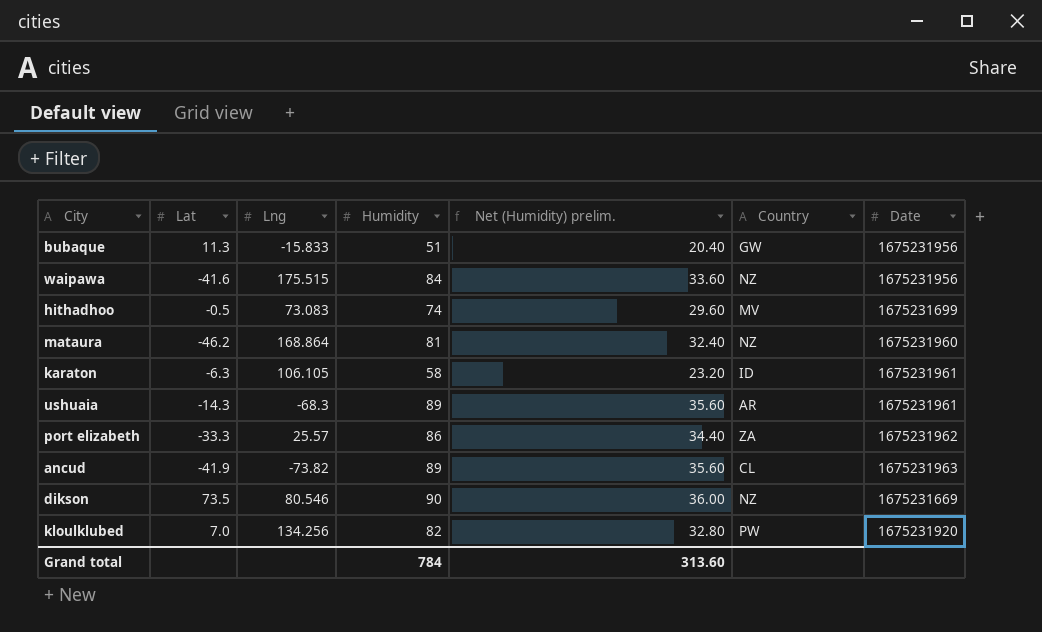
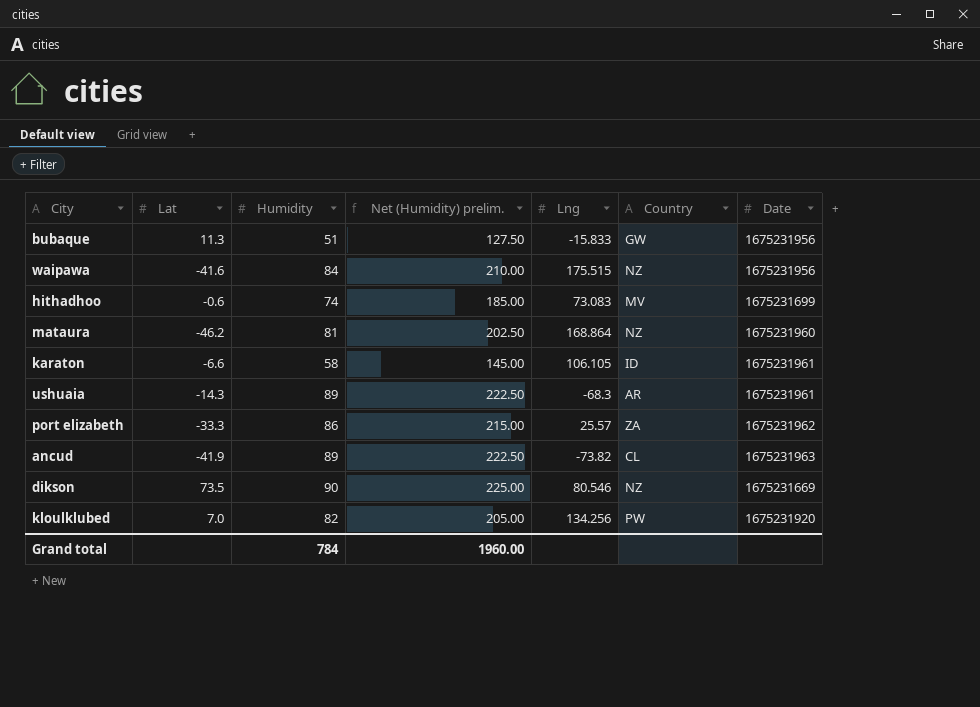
column Net (Humidity) prelim. | formula: [Humidity] * 0.4 -> [Humidity] * 2.5
column Lng | position: 3 -> 5
hithadhoo | Lat: -0.5 -> -0.6
karaton | Lat: -6.3 -> -6.6
Grand total | Net (Humidity) prelim.: 313.60 -> 1960.00

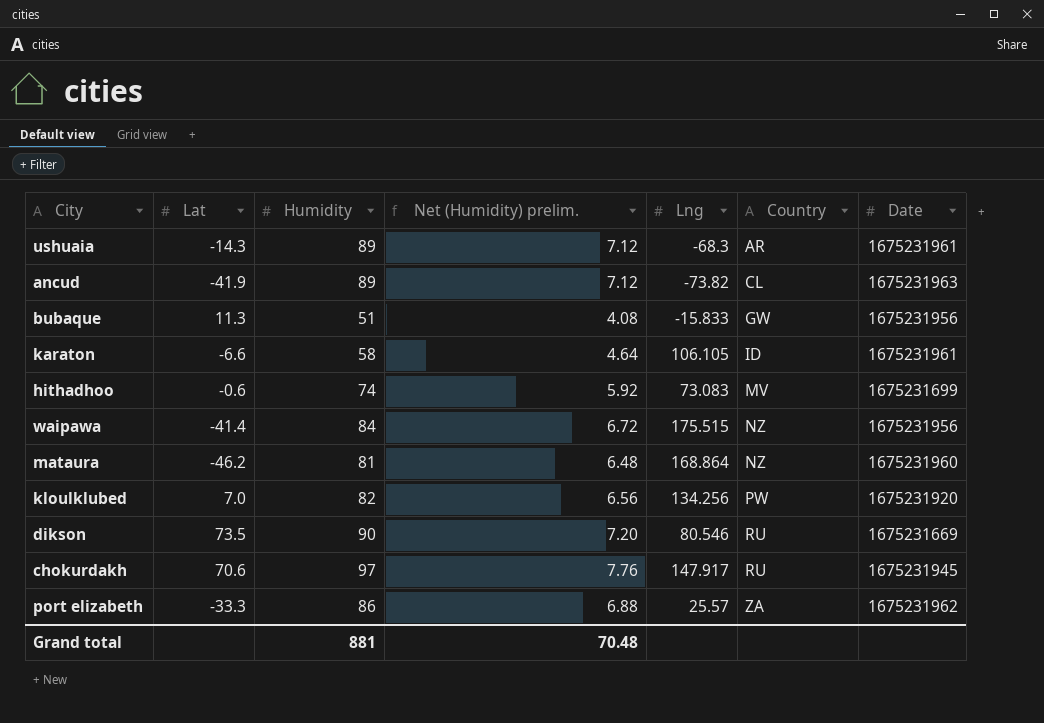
row order: none -> Country ascending
column Net (Humidity) prelim. | formula: [Humidity] * 2.5 -> [Humidity] * 0.08
waipawa | Lat: -41.6 -> -41.4
dikson | Country: NZ -> RU
row chokurdakh: none -> 70.6 | 97 | 7.76 | 147.917 | RU | 1675231945
Grand total | Humidity: 784 -> 881
Grand total | Net (Humidity) prelim.: 1960.00 -> 70.48

